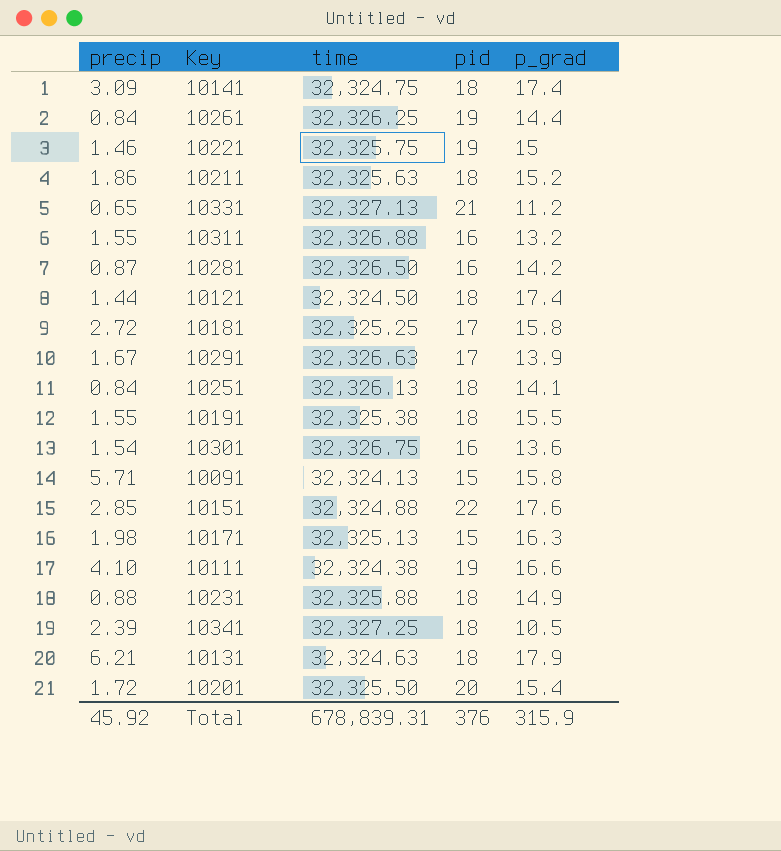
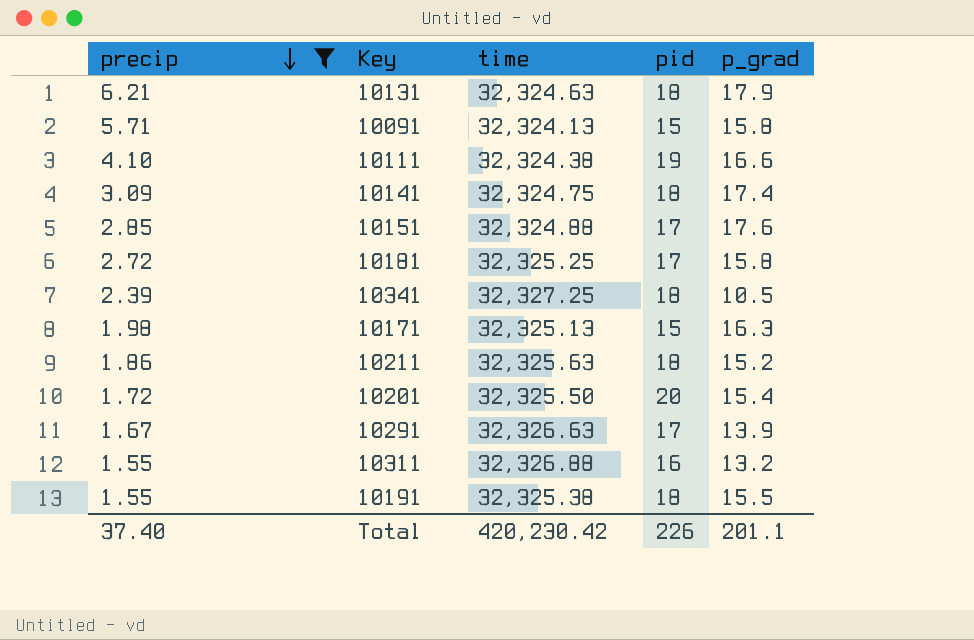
filter: none -> precip >= 1.55
row order: none -> precip descending
10151 | pid: 22 -> 17
Total | precip: 45.92 -> 37.40
Total | time: 678,839.31 -> 420,230.42
Total | pid: 376 -> 226
Total | p_grad: 315.9 -> 201.1

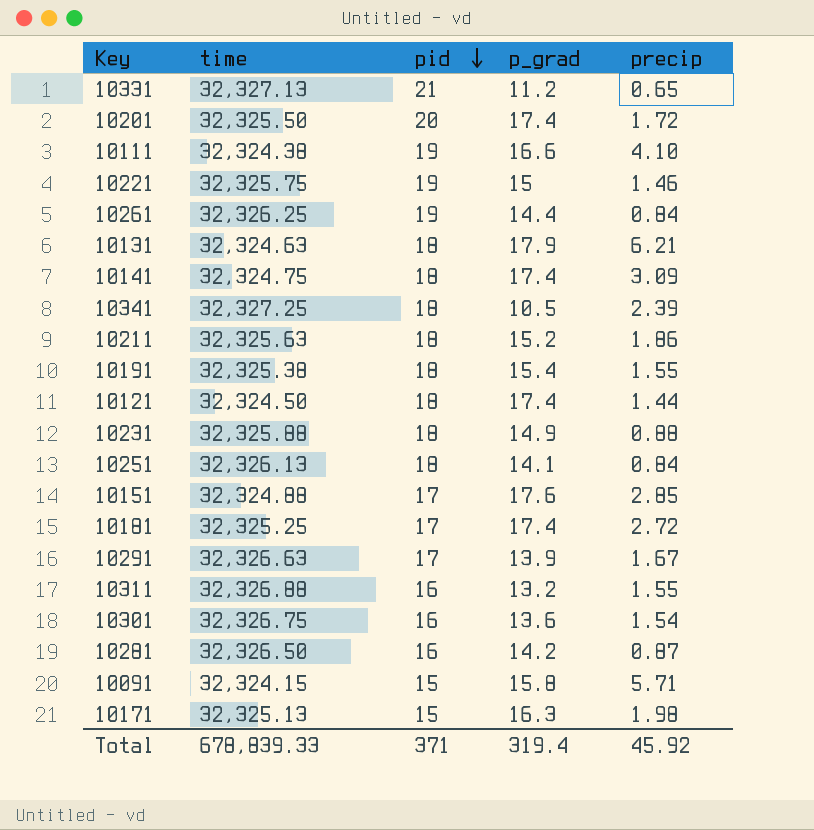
filter: precip >= 1.55 -> none
row order: precip descending -> pid descending
column precip | position: 1 -> 5
10201 | p_grad: 15.4 -> 17.4
10191 | p_grad: 15.5 -> 15.4
10181 | p_grad: 15.8 -> 17.4
10091 | time: 32,324.13 -> 32,324.15
Total | time: 420,230.42 -> 678,839.33
Total | pid: 226 -> 371
Total | p_grad: 201.1 -> 319.4
Total | precip: 37.40 -> 45.92

